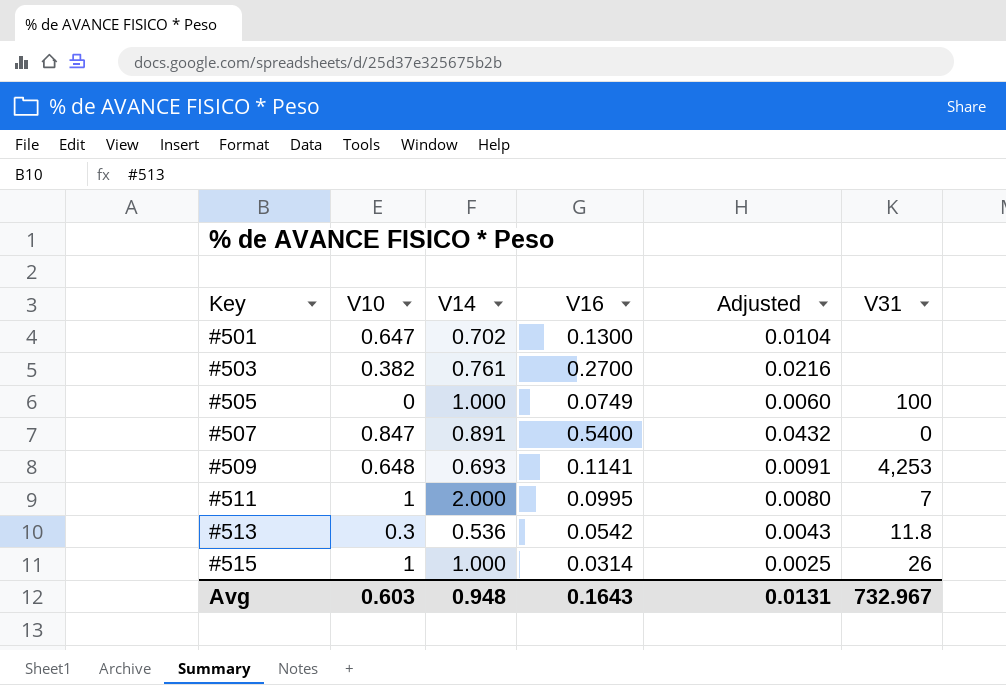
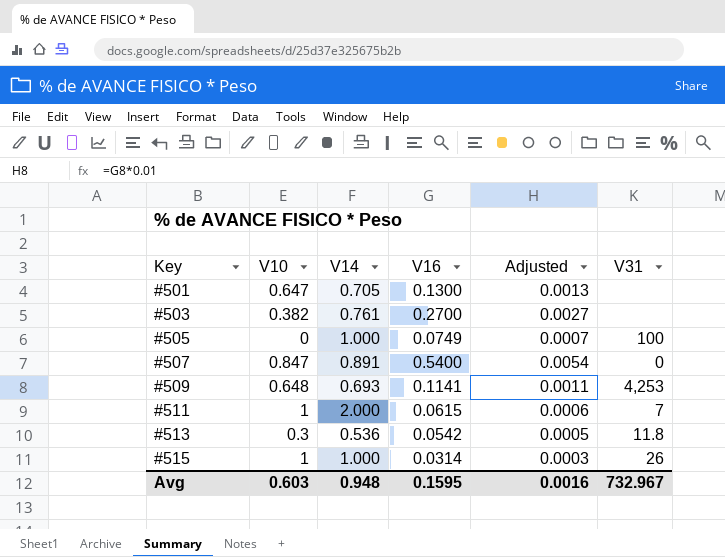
column Adjusted | formula: [V16] * 0.08 -> [V16] * 0.01
#501 | V14: 0.702 -> 0.705
#511 | V16: 0.0995 -> 0.0615
Avg | V16: 0.1643 -> 0.1595
Avg | Adjusted: 0.0131 -> 0.0016

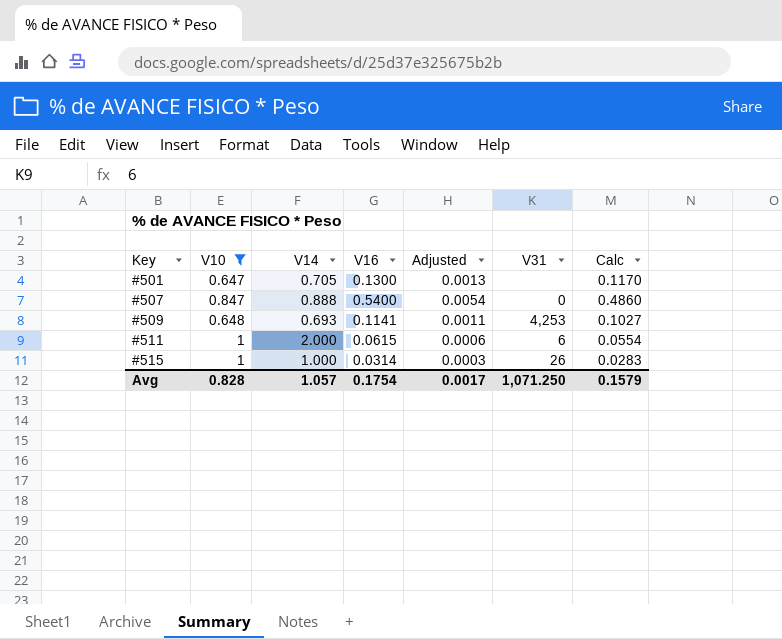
filter: none -> V10 >= 0.647
column Calc | formula: none -> [V16] * 0.9
#507 | V14: 0.891 -> 0.888
#511 | V31: 7 -> 6
Avg | V10: 0.603 -> 0.828
Avg | V14: 0.948 -> 1.057
Avg | V16: 0.1595 -> 0.1754
Avg | Adjusted: 0.0016 -> 0.0017
Avg | V31: 732.967 -> 1,071.250

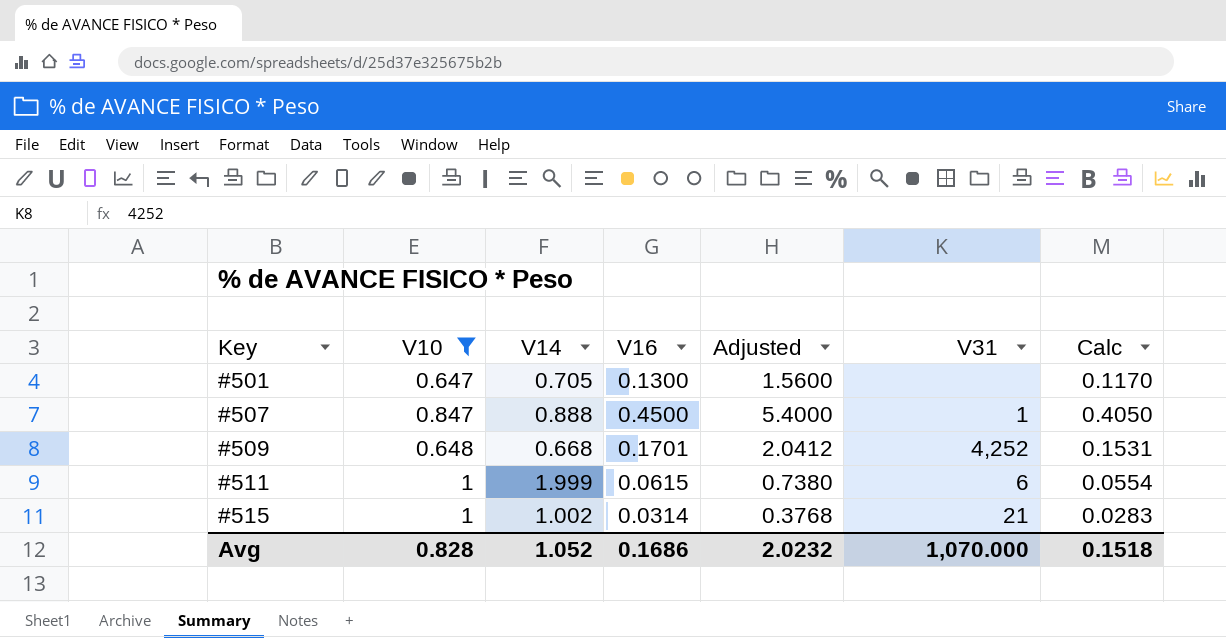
column Adjusted | formula: [V16] * 0.01 -> [V16] * 12
#507 | V16: 0.5400 -> 0.4500
#507 | V31: 0 -> 1
#507 | Calc: 0.4860 -> 0.4050
#509 | V14: 0.693 -> 0.668
#509 | V16: 0.1141 -> 0.1701
#509 | V31: 4,253 -> 4,252
#509 | Calc: 0.1027 -> 0.1531
#511 | V14: 2.000 -> 1.999
#515 | V14: 1.000 -> 1.002
#515 | V31: 26 -> 21
Avg | V14: 1.057 -> 1.052
Avg | V16: 0.1754 -> 0.1686
Avg | Adjusted: 0.0017 -> 2.0232
Avg | V31: 1,071.250 -> 1,070.000
Avg | Calc: 0.1579 -> 0.1518

